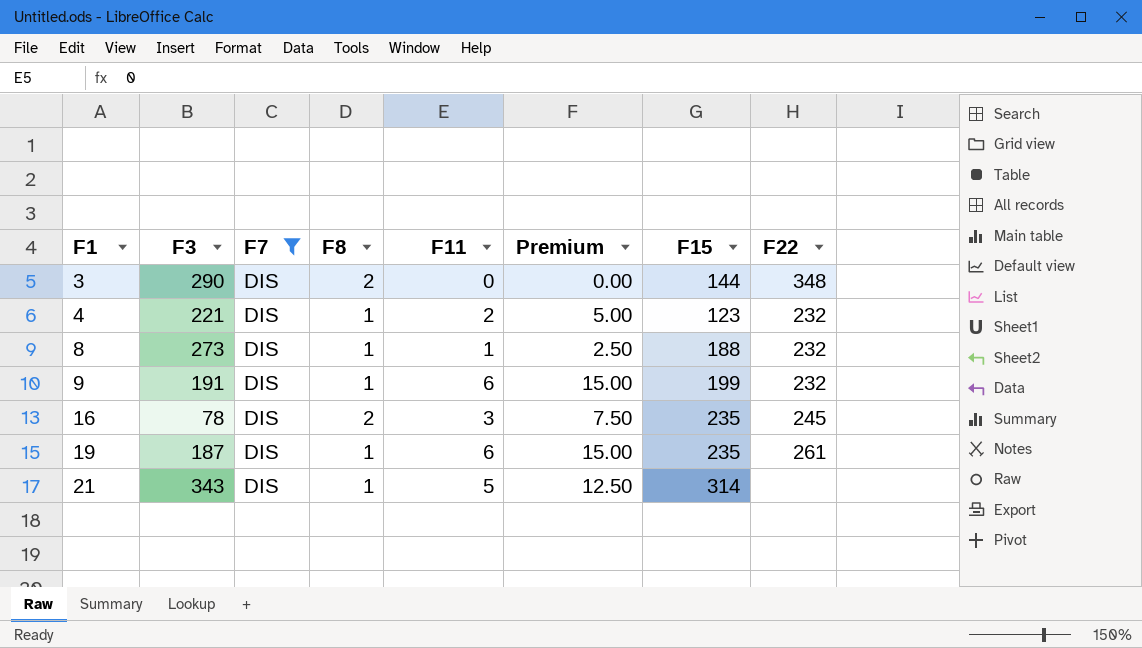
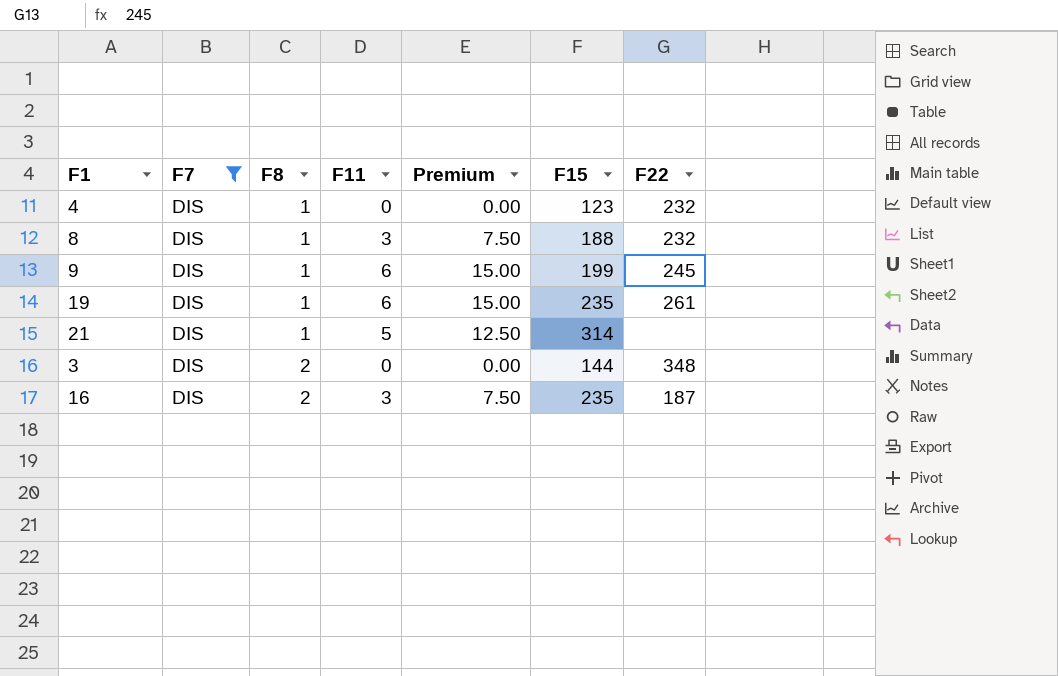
row order: F1 ascending -> F8 ascending
column F3 | position: 2 -> none
4 | F11: 2 -> 0
4 | Premium: 5.00 -> 0.00
8 | F11: 1 -> 3
8 | Premium: 2.50 -> 7.50
9 | F22: 232 -> 245
16 | F22: 245 -> 187

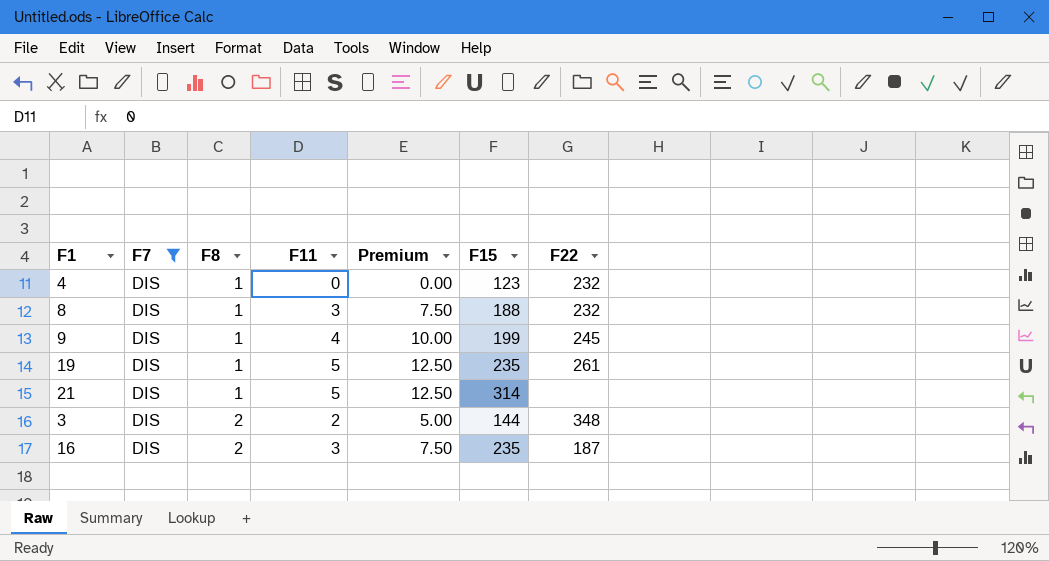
9 | F11: 6 -> 4
9 | Premium: 15.00 -> 10.00
19 | F11: 6 -> 5
19 | Premium: 15.00 -> 12.50
3 | F11: 0 -> 2
3 | Premium: 0.00 -> 5.00

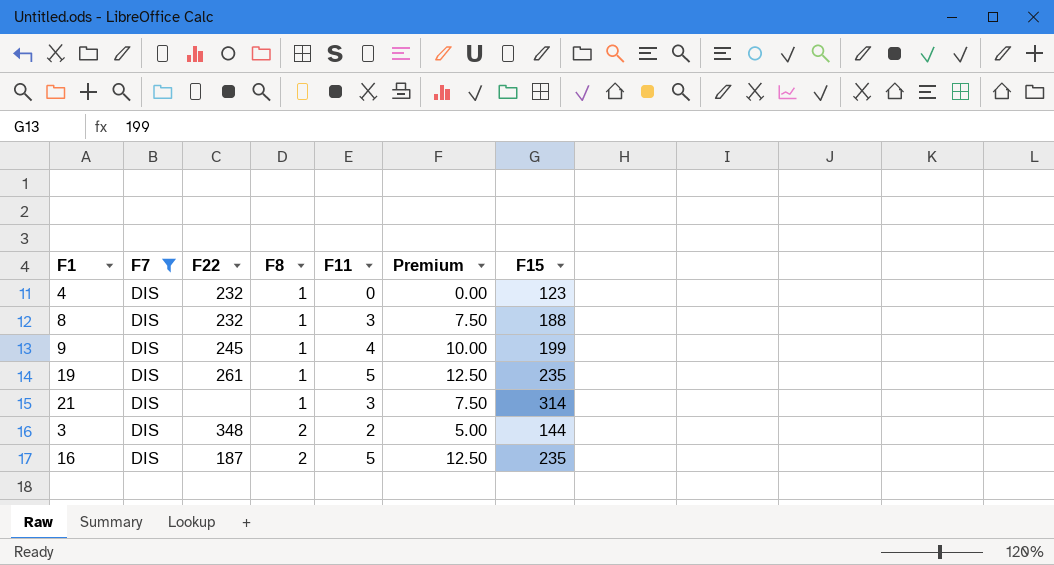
column F22 | position: 7 -> 3
21 | F11: 5 -> 3
21 | Premium: 12.50 -> 7.50
16 | F11: 3 -> 5
16 | Premium: 7.50 -> 12.50

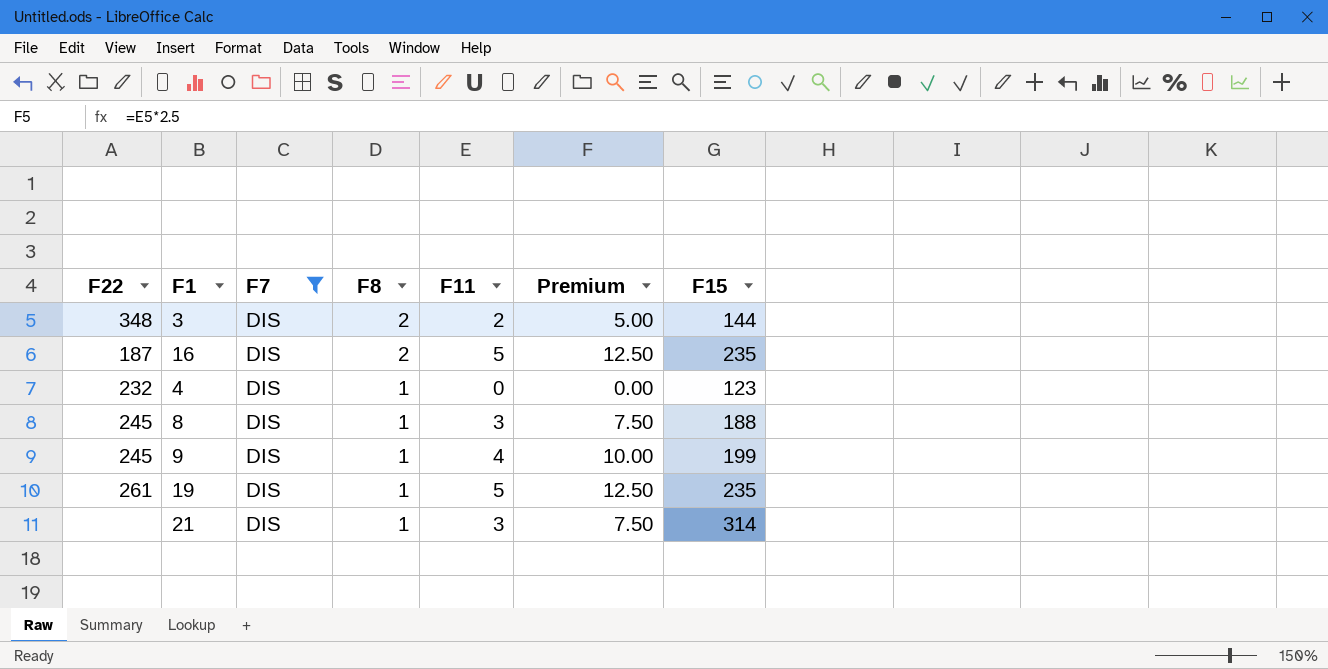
row order: F8 ascending -> F8 descending
column F22 | position: 3 -> 1
8 | F22: 232 -> 245

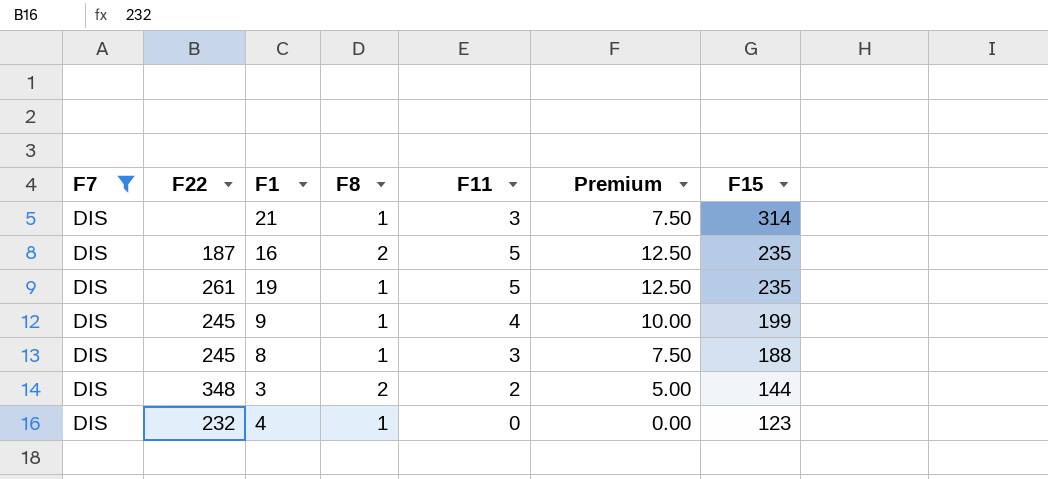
row order: F8 descending -> F15 descending
column F7 | position: 3 -> 1

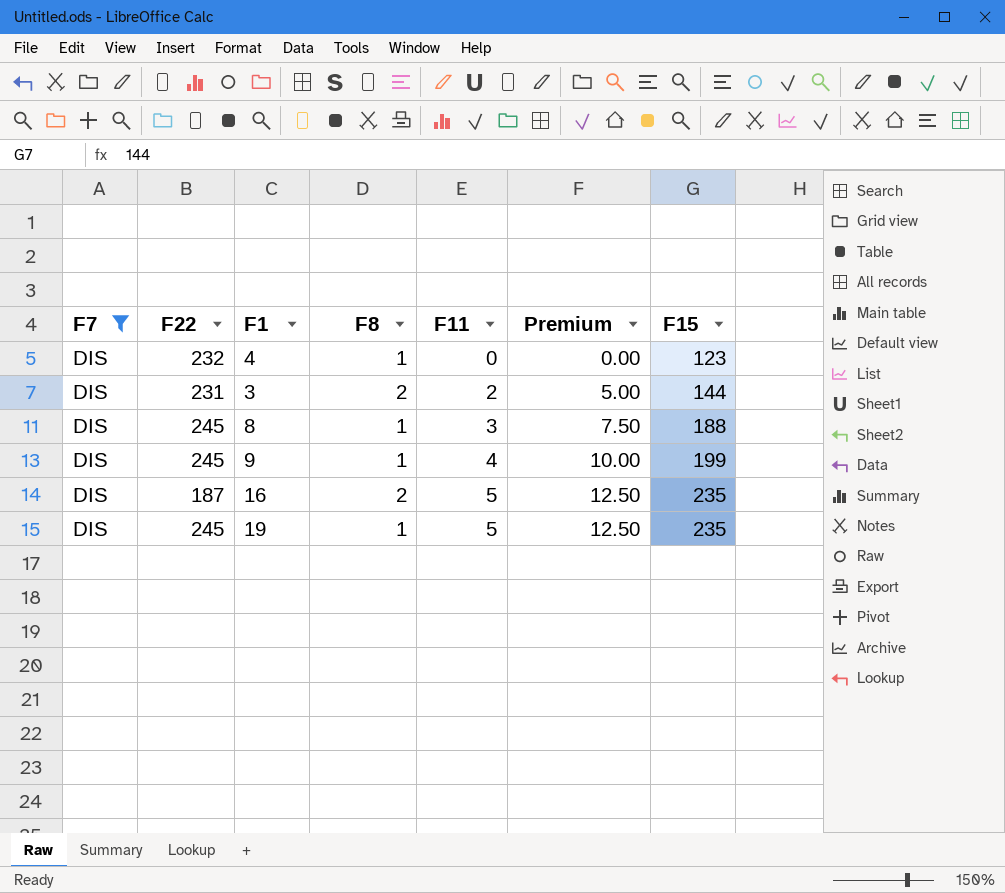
row order: F15 descending -> F11 ascending
row 21: DIS | none | 1 | 3 | 7.50 | 314 -> none
3 | F22: 348 -> 231
19 | F22: 261 -> 245

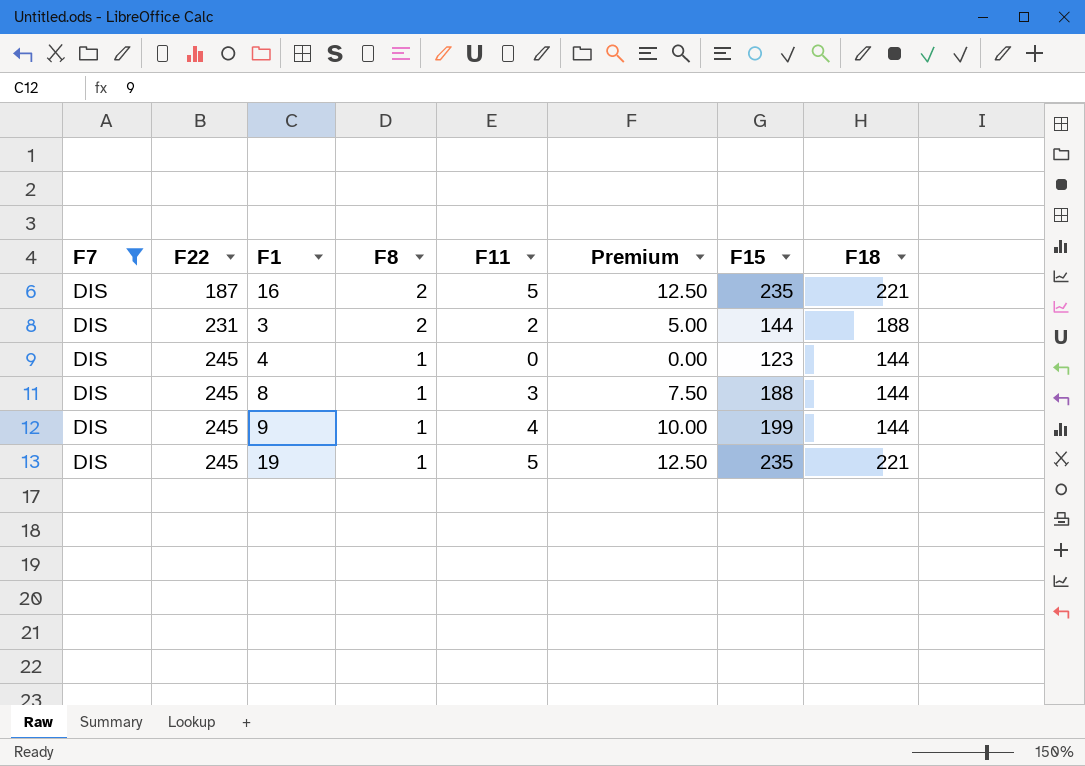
row order: F11 ascending -> F22 ascending
column F18 | position: none -> 8
4 | F22: 232 -> 245

